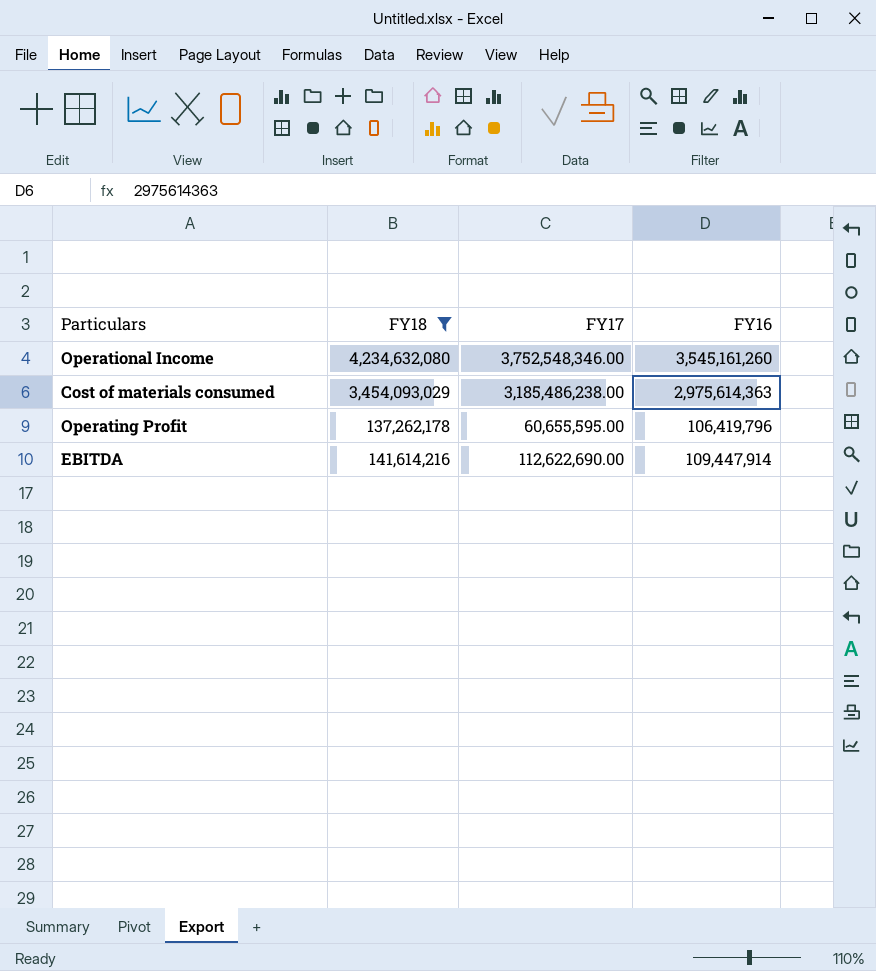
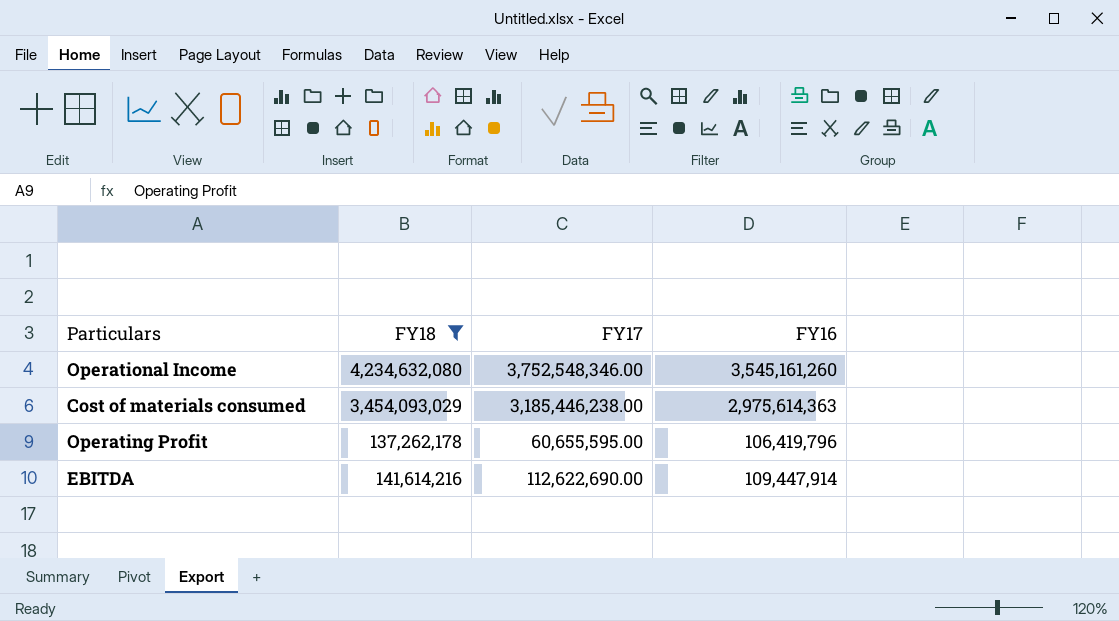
Cost of materials consumed | FY17: 3,185,486,238.00 -> 3,185,446,238.00

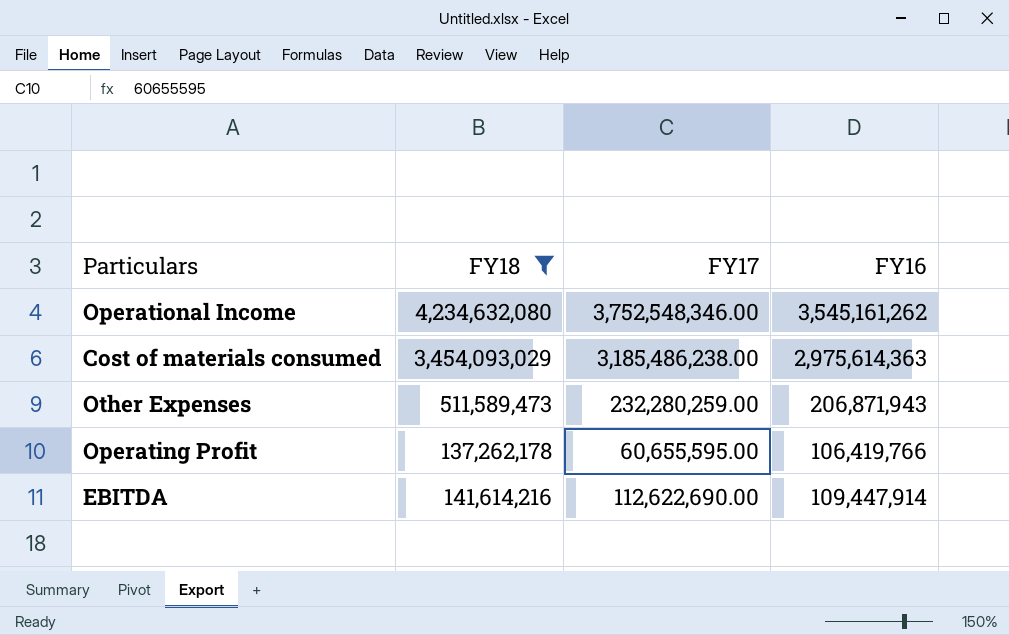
Operational Income | FY16: 3,545,161,260 -> 3,545,161,262
Cost of materials consumed | FY17: 3,185,446,238.00 -> 3,185,486,238.00
row Other Expenses: none -> 511,589,473 | 232,280,259.00 | 206,871,943
Operating Profit | FY16: 106,419,796 -> 106,419,766

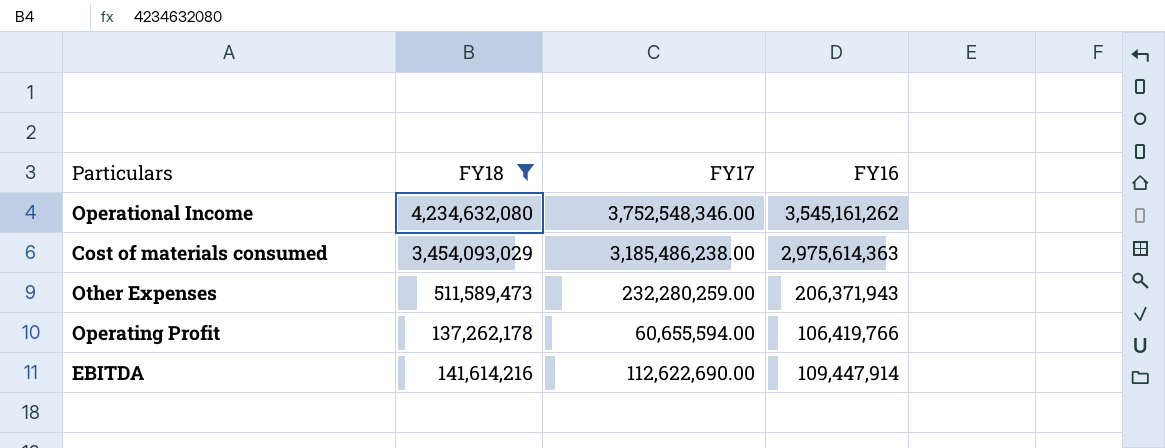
Other Expenses | FY16: 206,871,943 -> 206,371,943
Operating Profit | FY17: 60,655,595.00 -> 60,655,594.00

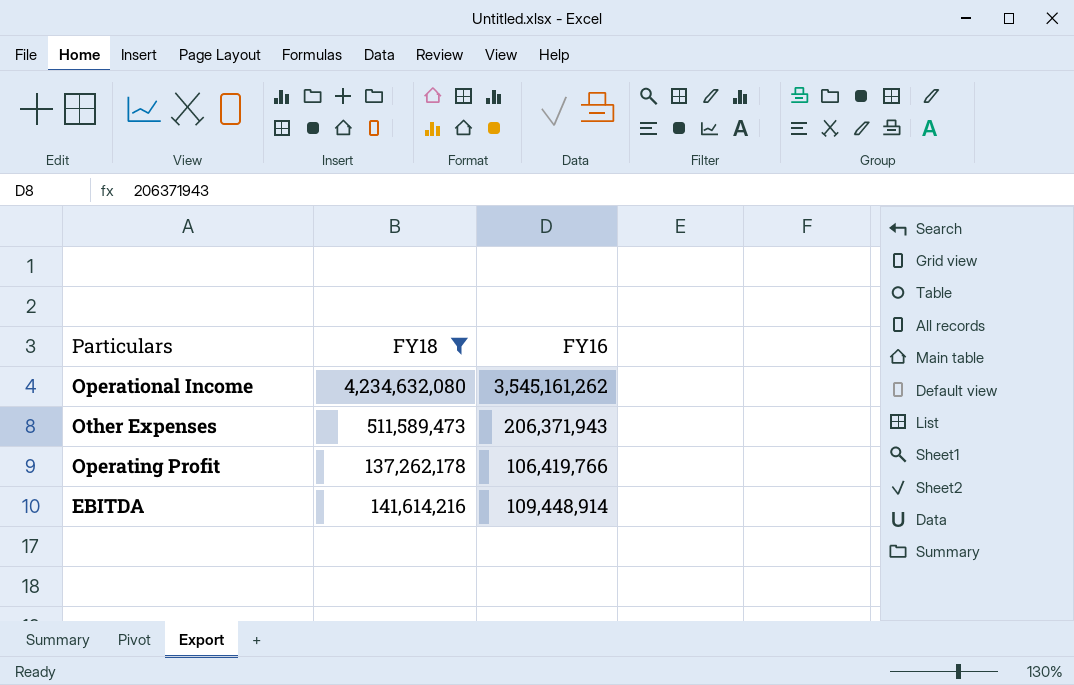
column FY17 | position: 3 -> none
row Cost of materials consumed: 3,454,093,029 | 3,185,486,238.00 | 2,975,614,363 -> none
EBITDA | FY16: 109,447,914 -> 109,448,914

